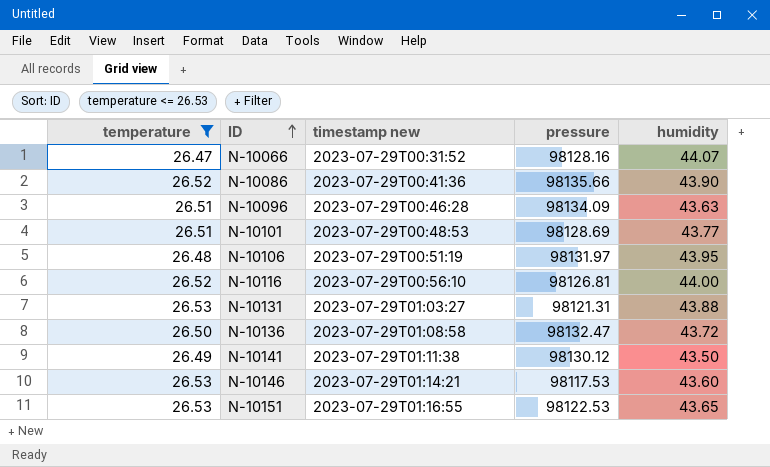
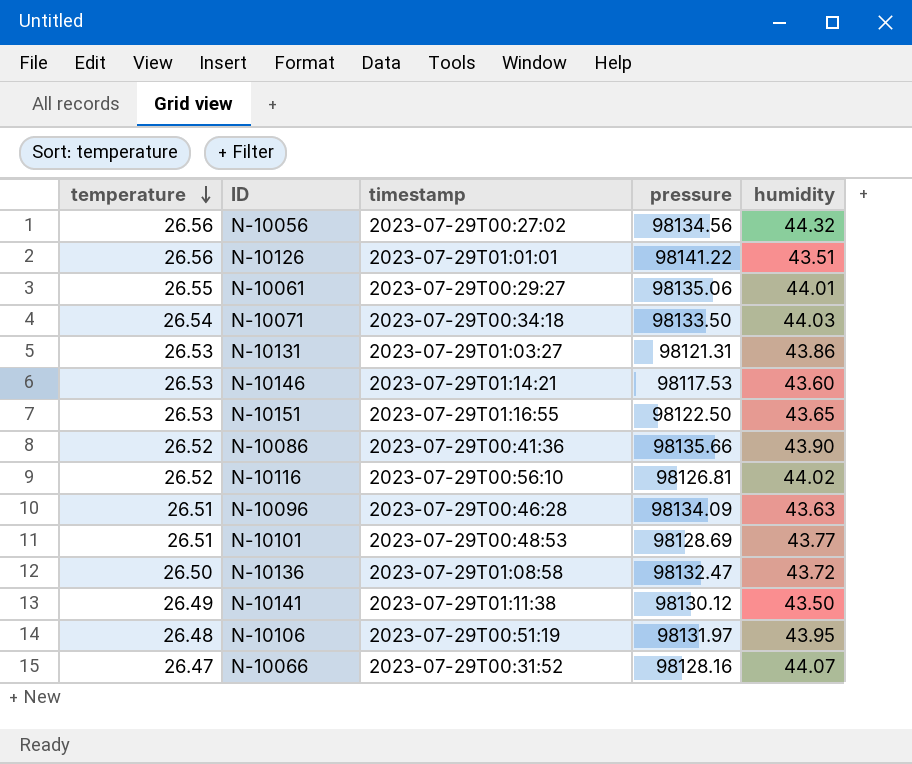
filter: temperature <= 26.53 -> none
row order: ID ascending -> temperature descending
column name: timestamp new -> timestamp
N-10131 | humidity: 43.88 -> 43.86
N-10151 | pressure: 98122.53 -> 98122.50
N-10116 | humidity: 44.00 -> 44.02

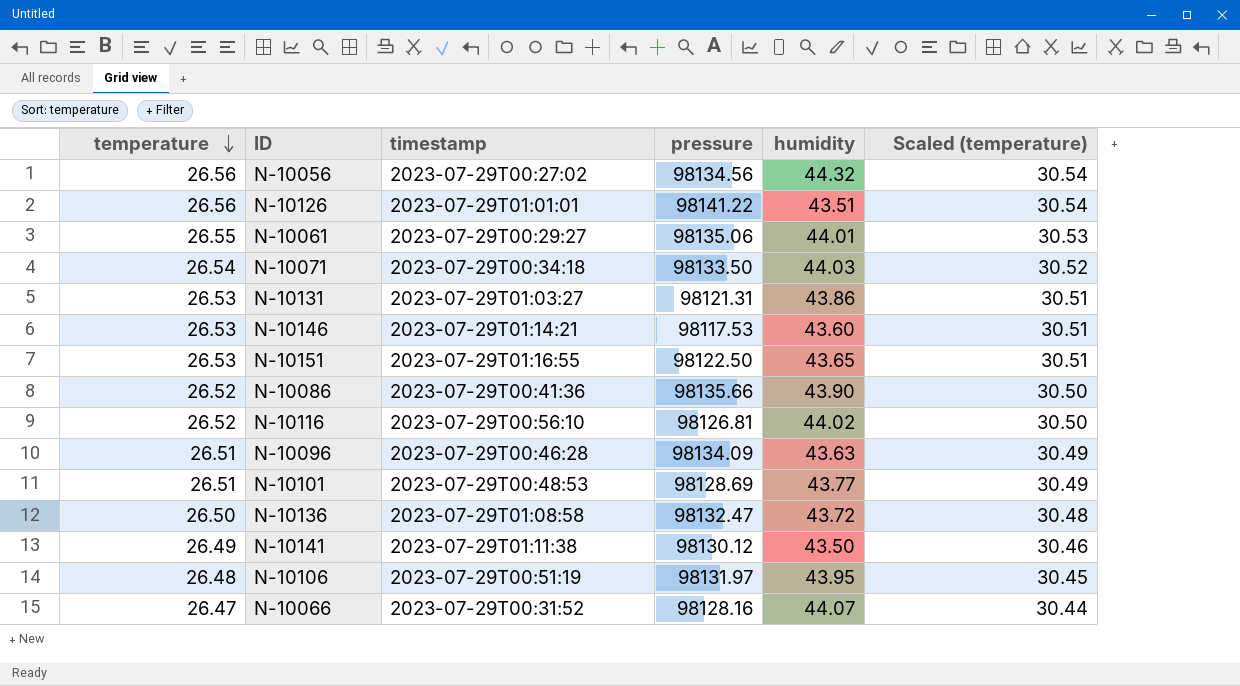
column Scaled (temperature) | formula: none -> [temperature] * 1.15

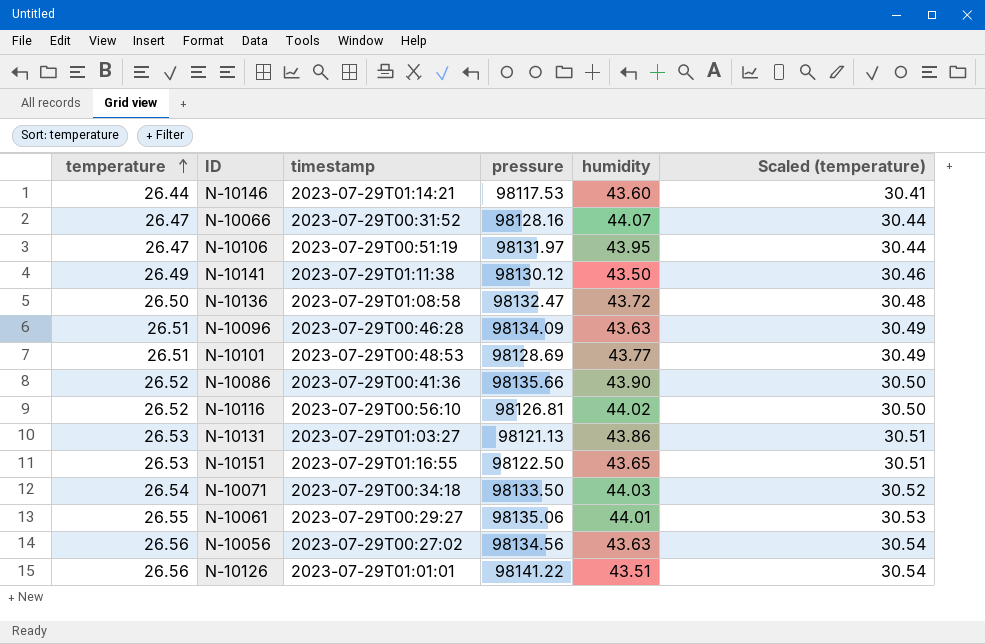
row order: temperature descending -> temperature ascending
N-10146 | temperature: 26.53 -> 26.44
N-10146 | Scaled (temperature): 30.51 -> 30.41
N-10106 | temperature: 26.48 -> 26.47
N-10106 | Scaled (temperature): 30.45 -> 30.44
N-10131 | pressure: 98121.31 -> 98121.13
N-10056 | humidity: 44.32 -> 43.63

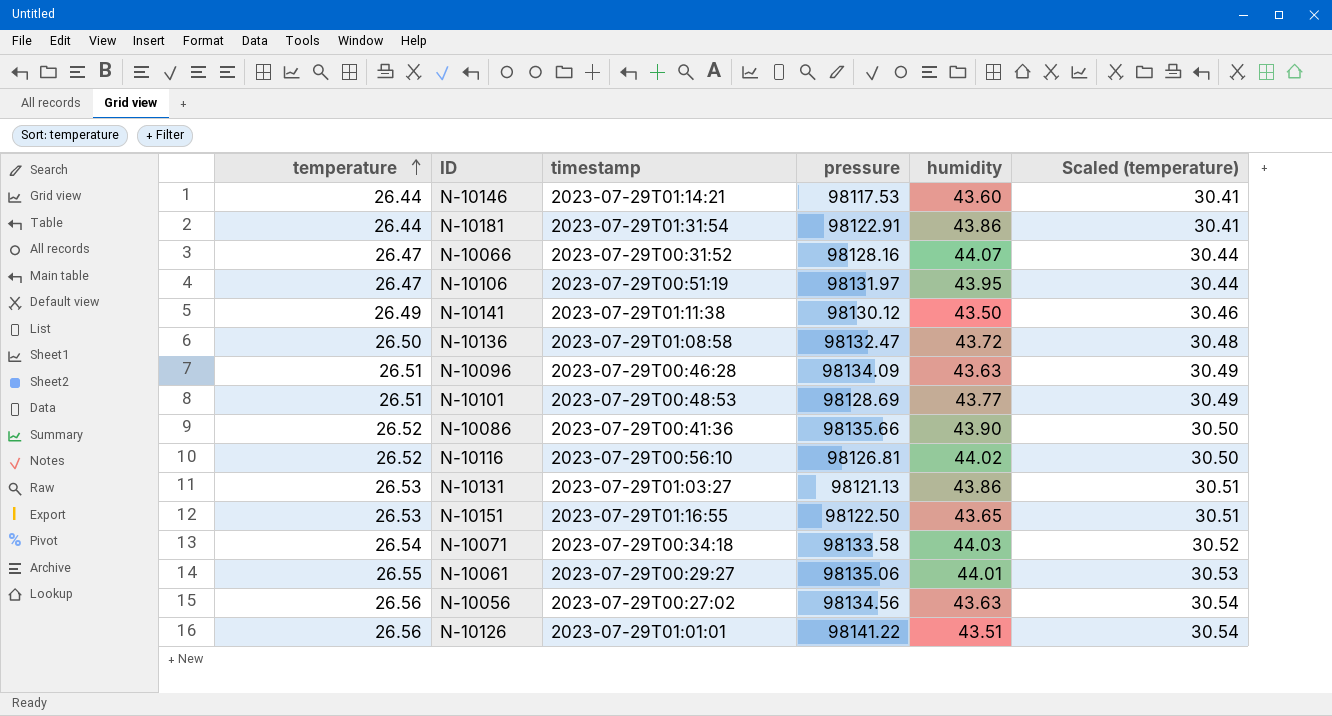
row N-10181: none -> 26.44 | 2023-07-29T01:31:54 | 98122.91 | 43.86 | 30.41
N-10071 | pressure: 98133.50 -> 98133.58

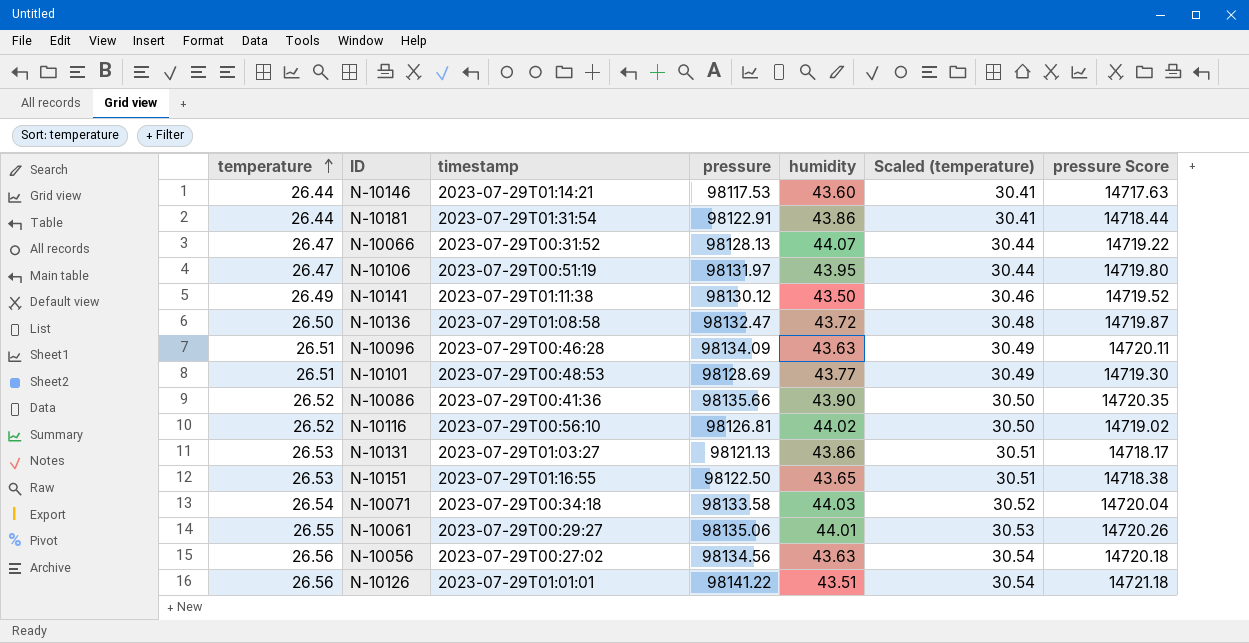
column pressure Score | formula: none -> [pressure] * 0.15
N-10066 | pressure: 98128.16 -> 98128.13

